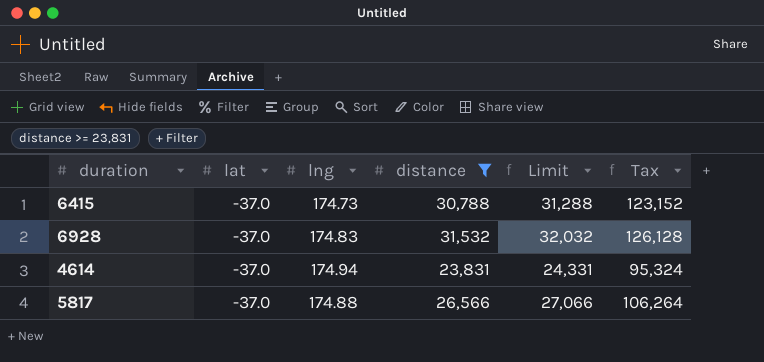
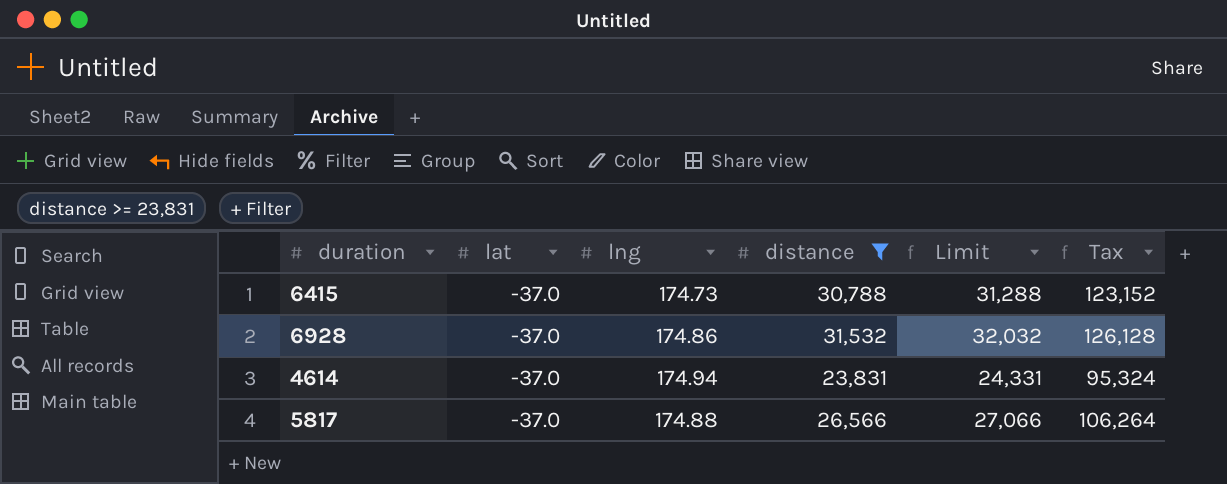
6928 | lng: 174.83 -> 174.86

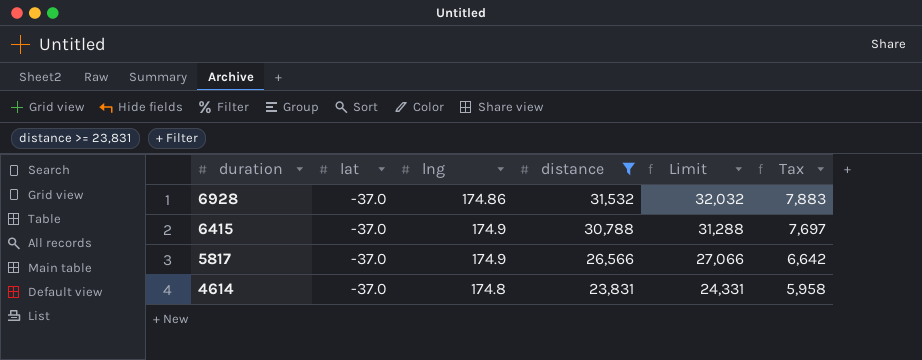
row order: none -> duration descending
column Tax | formula: [distance] * 4 -> [distance] * 0.25
6415 | lng: 174.73 -> 174.9
5817 | lng: 174.88 -> 174.9
4614 | lng: 174.94 -> 174.8

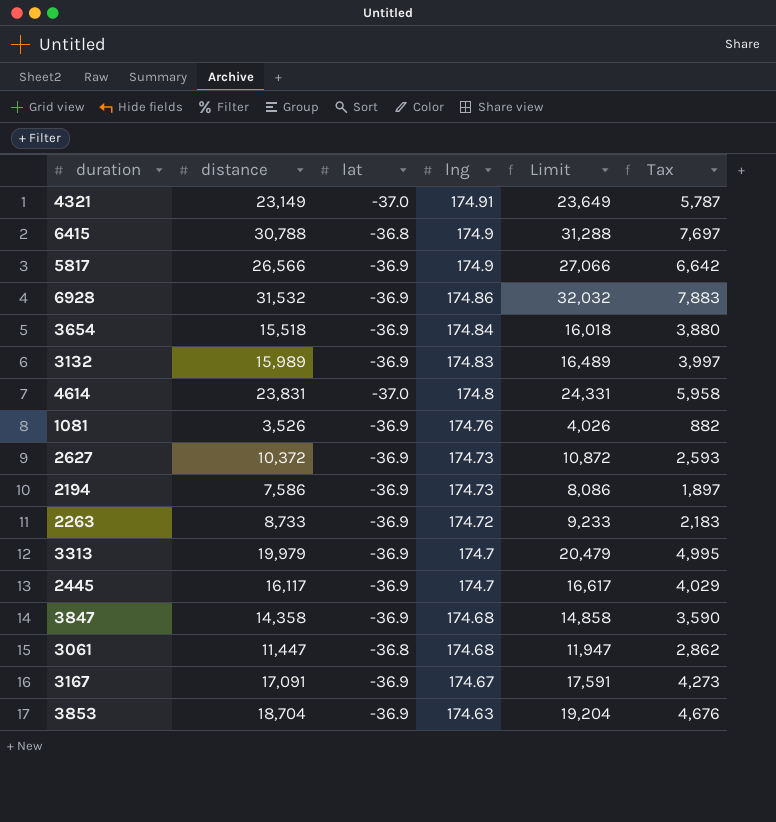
filter: distance >= 23,831 -> none
row order: duration descending -> lng descending
column distance | position: 4 -> 2
6415 | lat: -37.0 -> -36.8
5817 | lat: -37.0 -> -36.9
6928 | lat: -37.0 -> -36.9

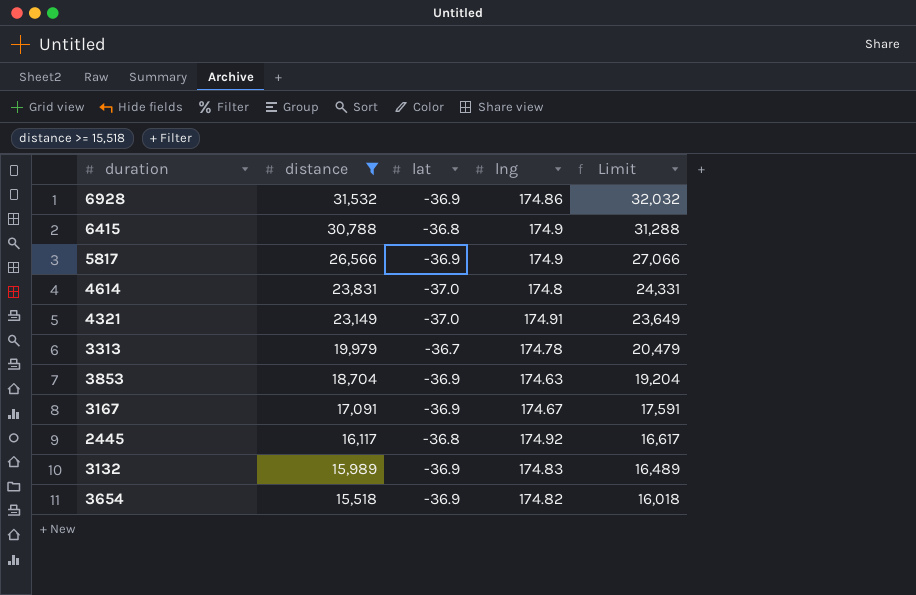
filter: none -> distance >= 15,518
row order: lng descending -> distance descending
column Tax | formula: [distance] * 0.25 -> none
3313 | lat: -36.9 -> -36.7
3313 | lng: 174.7 -> 174.78
2445 | lat: -36.9 -> -36.8
2445 | lng: 174.7 -> 174.92
3654 | lng: 174.84 -> 174.82

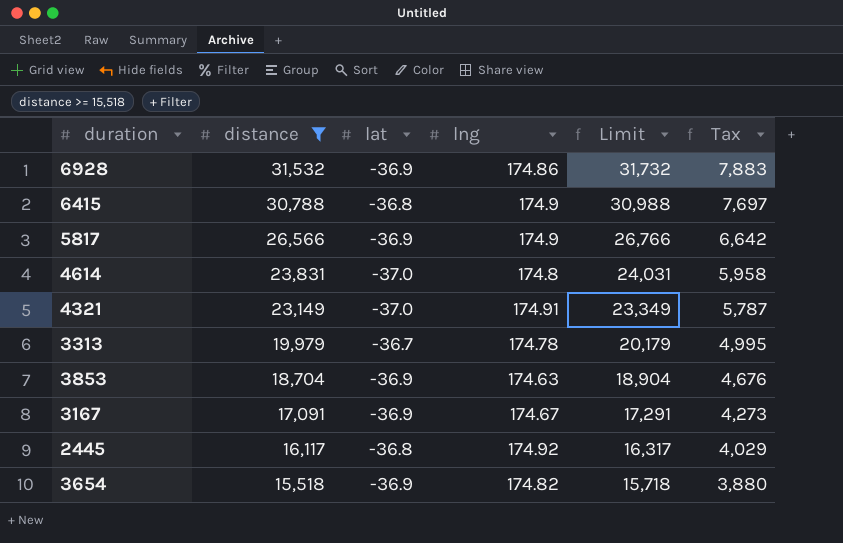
column Limit | formula: [distance] + 500 -> [distance] + 200
column Tax | formula: none -> [distance] * 0.25
row 3132: 15,989 | -36.9 | 174.83 | 16,489 -> none

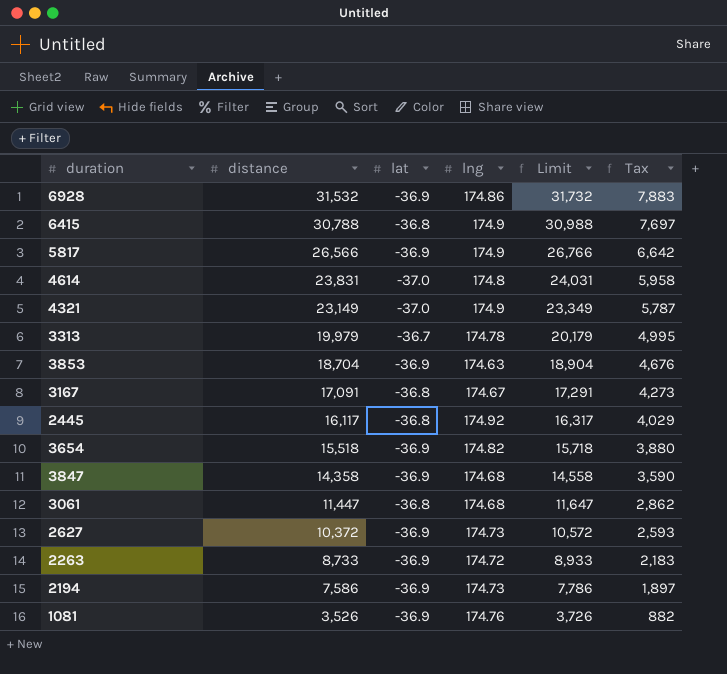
filter: distance >= 15,518 -> none
4321 | lng: 174.91 -> 174.9
3167 | lat: -36.9 -> -36.8

